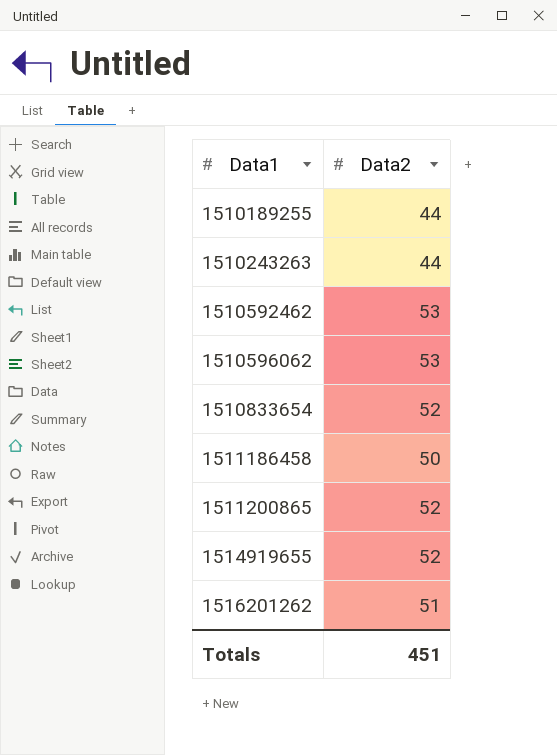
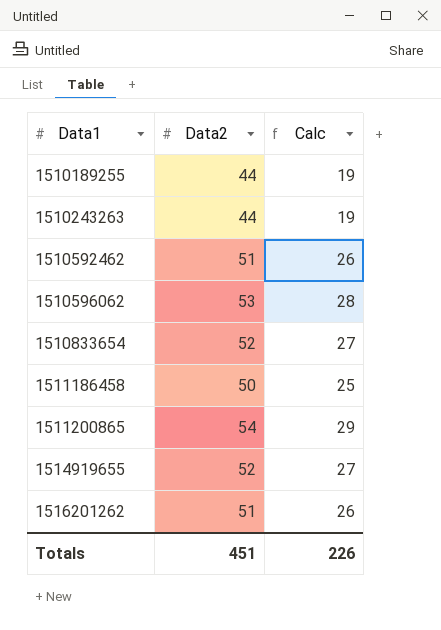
column Calc | formula: none -> [Data2] - 25
1510592462 | Data2: 53 -> 51
1511200865 | Data2: 52 -> 54

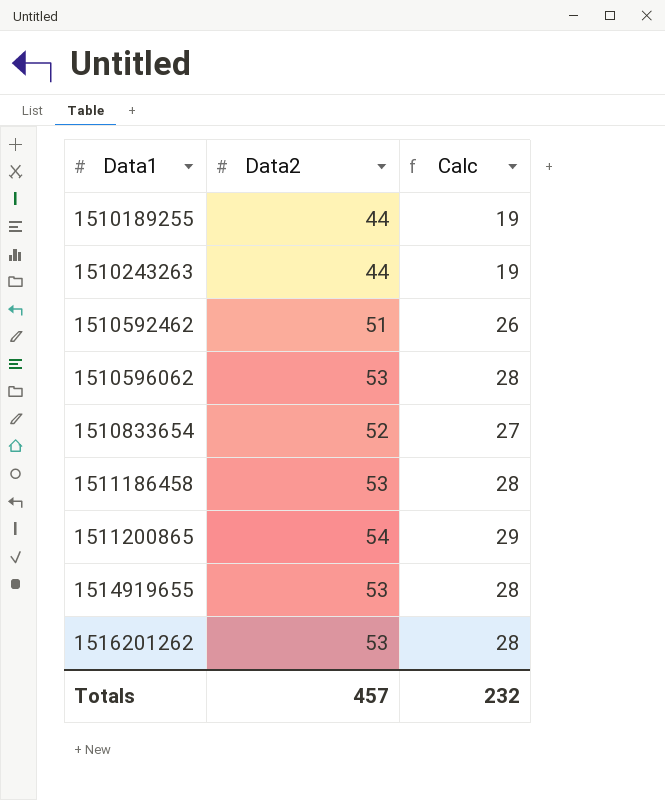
1511186458 | Data2: 50 -> 53
1511186458 | Calc: 25 -> 28
1514919655 | Data2: 52 -> 53
1514919655 | Calc: 27 -> 28
1516201262 | Data2: 51 -> 53
1516201262 | Calc: 26 -> 28
Totals | Data2: 451 -> 457
Totals | Calc: 226 -> 232

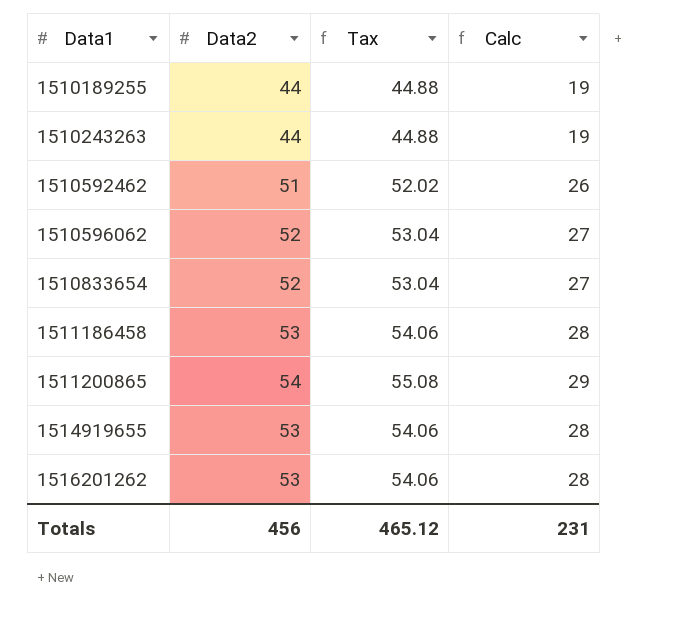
column Tax | formula: none -> [Data2] * 1.02
1510596062 | Data2: 53 -> 52
1510596062 | Calc: 28 -> 27
Totals | Data2: 457 -> 456
Totals | Calc: 232 -> 231

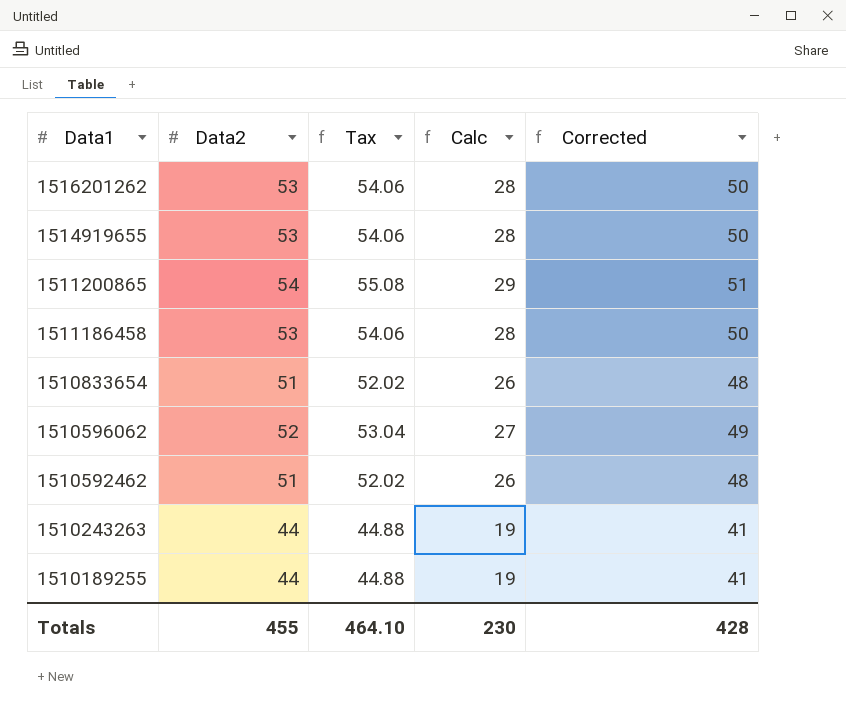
row order: Data1 ascending -> Data1 descending
column Corrected | formula: none -> [Data2] - 3
1510833654 | Data2: 52 -> 51
1510833654 | Tax: 53.04 -> 52.02
1510833654 | Calc: 27 -> 26
Totals | Data2: 456 -> 455
Totals | Tax: 465.12 -> 464.10
Totals | Calc: 231 -> 230

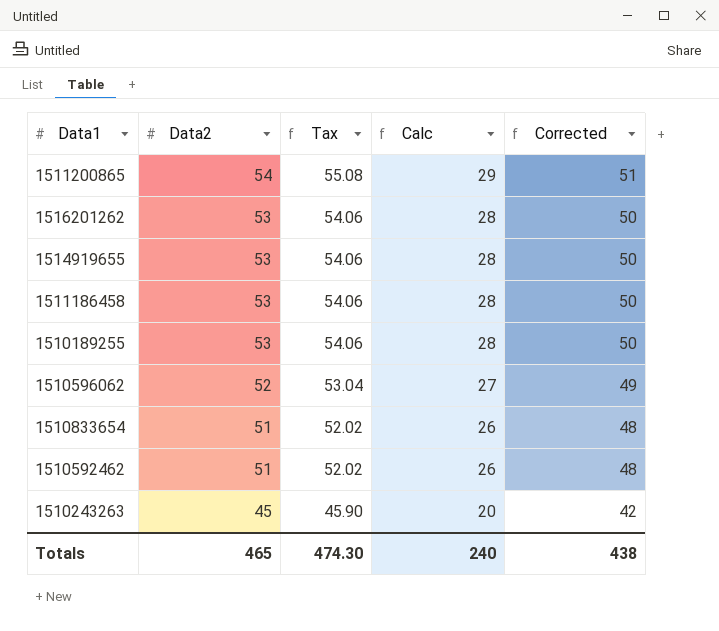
row order: Data1 descending -> Data2 descending
1510189255 | Data2: 44 -> 53
1510189255 | Tax: 44.88 -> 54.06
1510189255 | Calc: 19 -> 28
1510189255 | Corrected: 41 -> 50
1510243263 | Data2: 44 -> 45
1510243263 | Tax: 44.88 -> 45.90
1510243263 | Calc: 19 -> 20
1510243263 | Corrected: 41 -> 42
Totals | Data2: 455 -> 465
Totals | Tax: 464.10 -> 474.30
Totals | Calc: 230 -> 240
Totals | Corrected: 428 -> 438

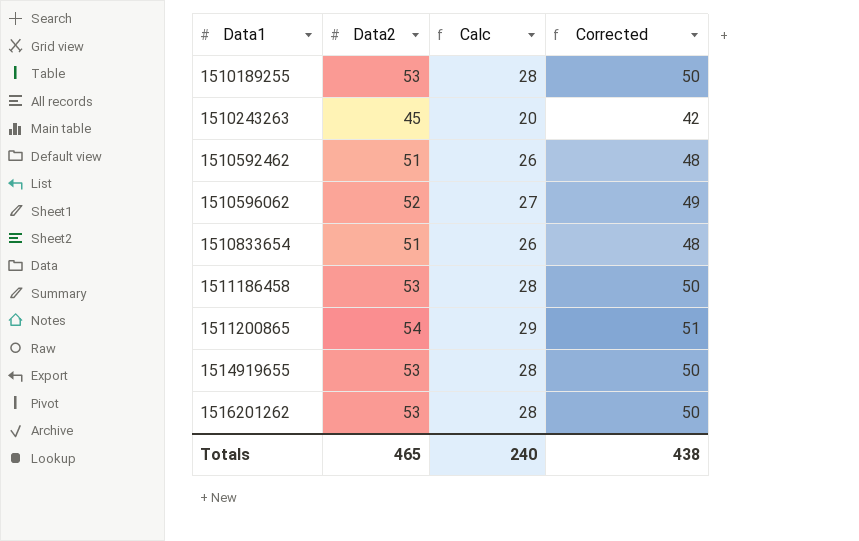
row order: Data2 descending -> Data1 ascending
column Tax | formula: [Data2] * 1.02 -> none

